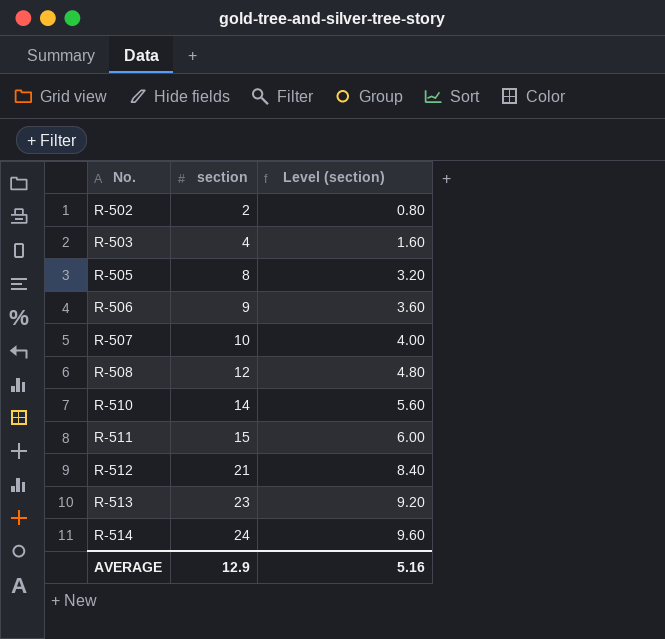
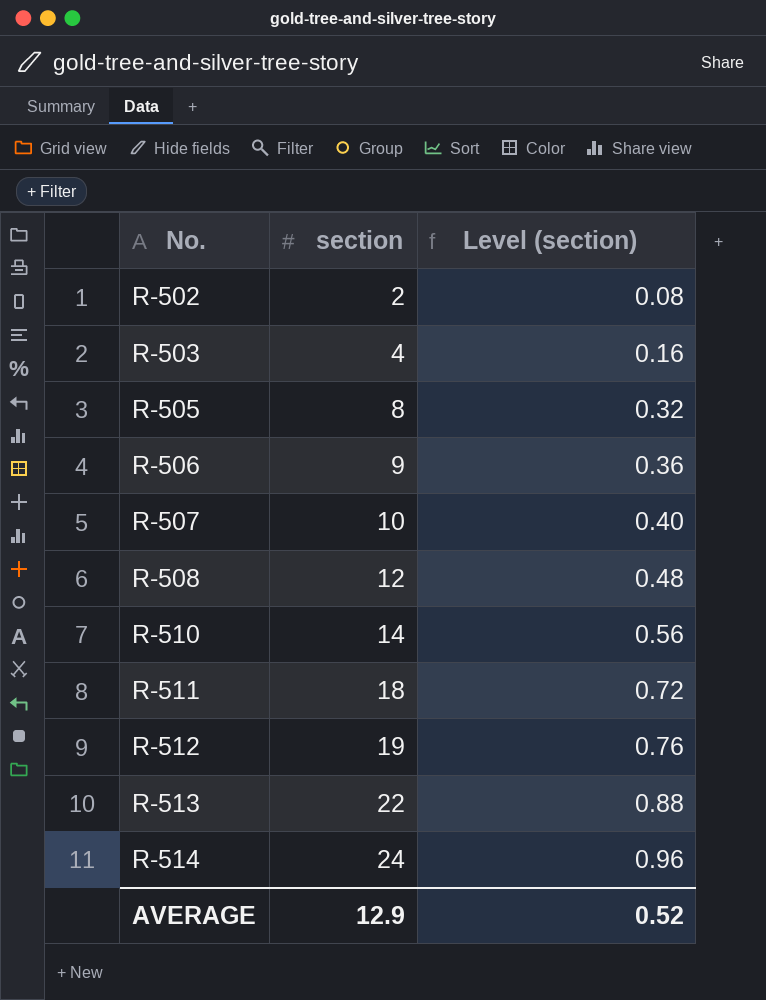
column Level (section) | formula: [section] * 0.4 -> [section] * 0.04
R-511 | section: 15 -> 18
R-512 | section: 21 -> 19
R-513 | section: 23 -> 22
AVERAGE | Level (section): 5.16 -> 0.52

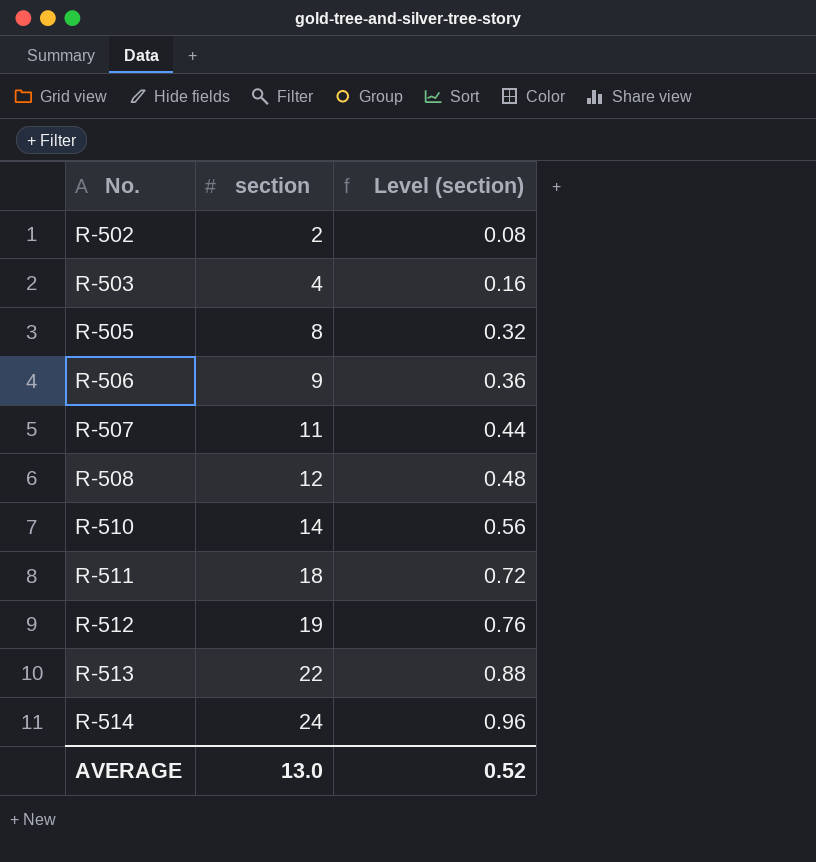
R-507 | section: 10 -> 11
R-507 | Level (section): 0.40 -> 0.44
AVERAGE | section: 12.9 -> 13.0

